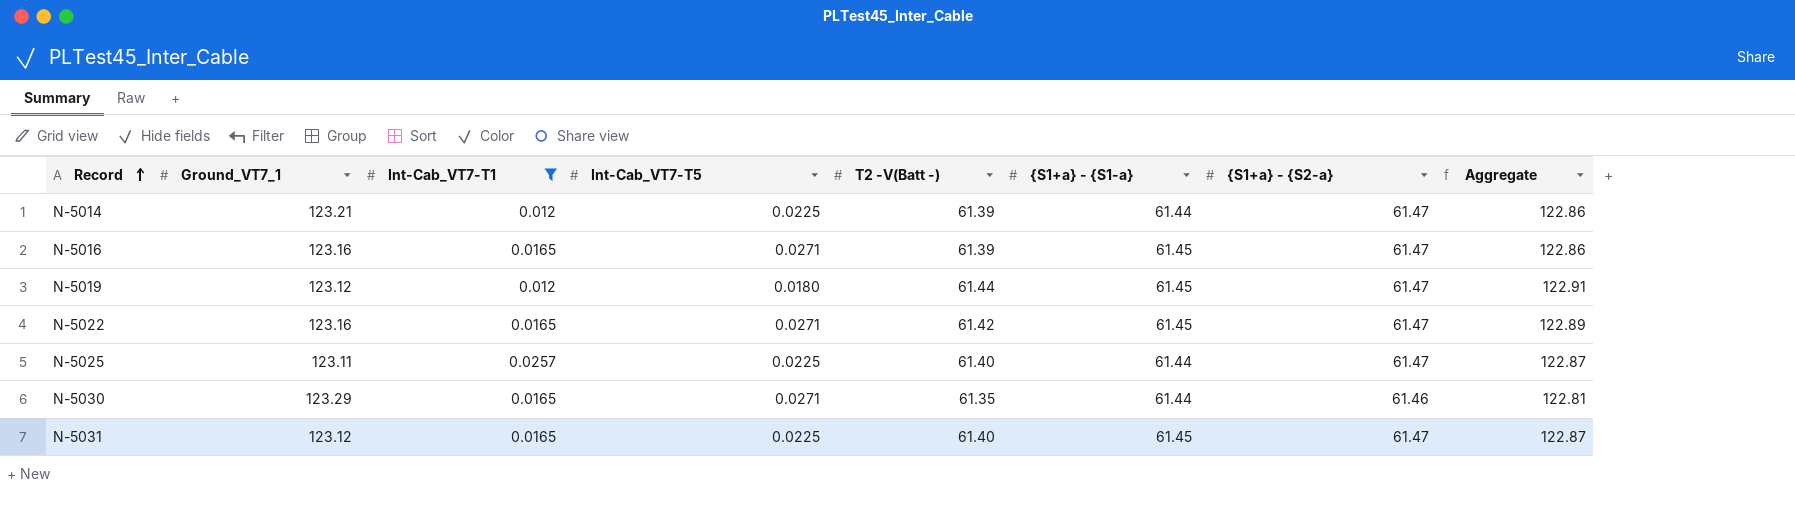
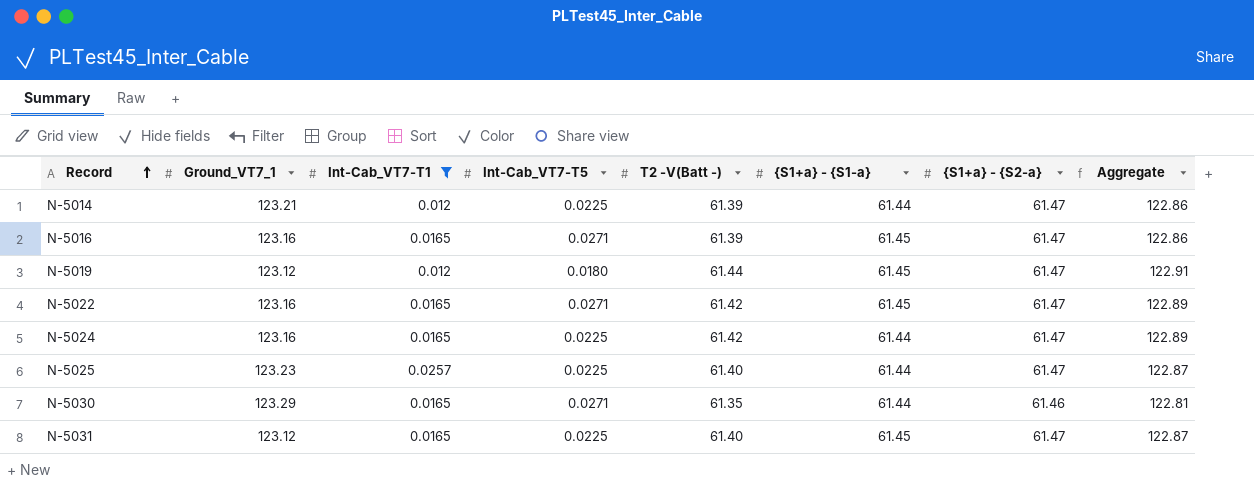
row N-5024: none -> 123.16 | 0.0165 | 0.0225 | 61.42 | 61.44 | 61.47 | 122.89
N-5025 | Ground_VT7_1: 123.11 -> 123.23

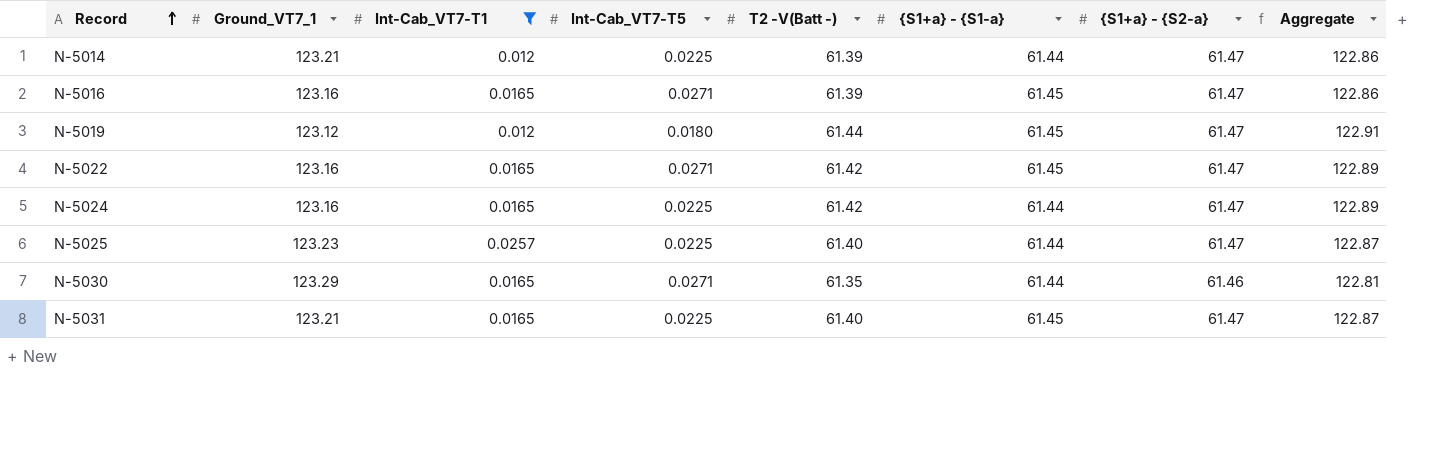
N-5031 | Ground_VT7_1: 123.12 -> 123.21

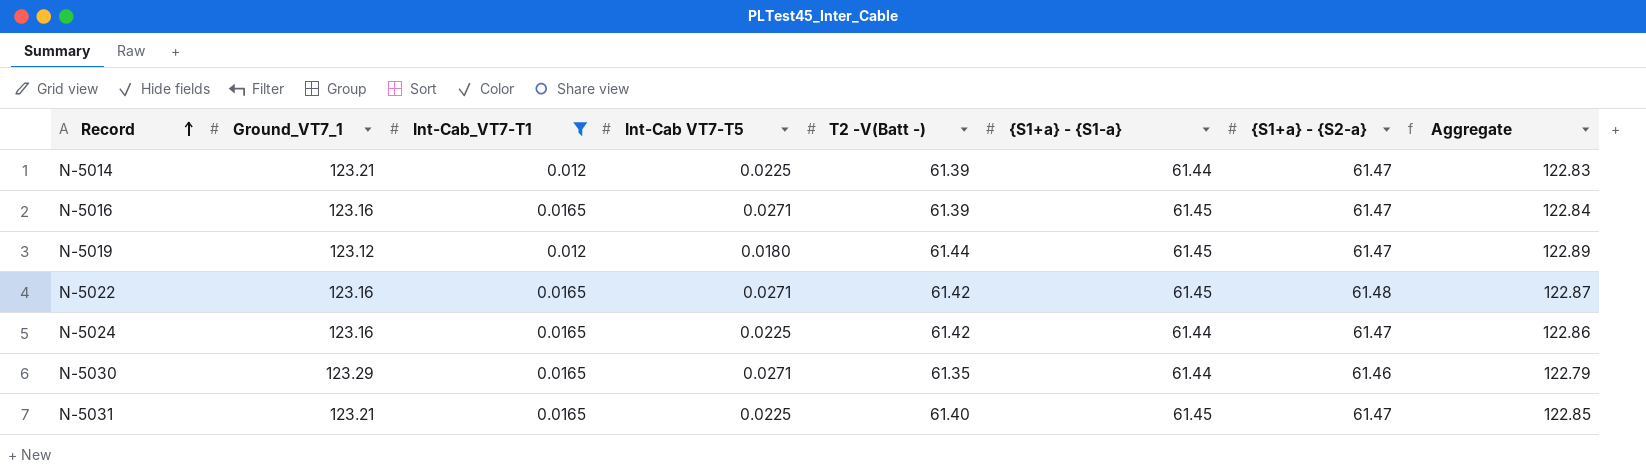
column name: Int-Cab_VT7-T5 -> Int-Cab VT7-T5
column Aggregate | formula: [T2 -V(Batt -)] + [{S1+a} - {S2-a}] -> [T2 -V(Batt -)] + [{S1+a} - {S1-a}]
row N-5025: 123.23 | 0.0257 | 0.0225 | 61.40 | 61.44 | 61.47 | 122.87 -> none
N-5022 | {S1+a} - {S2-a}: 61.47 -> 61.48

